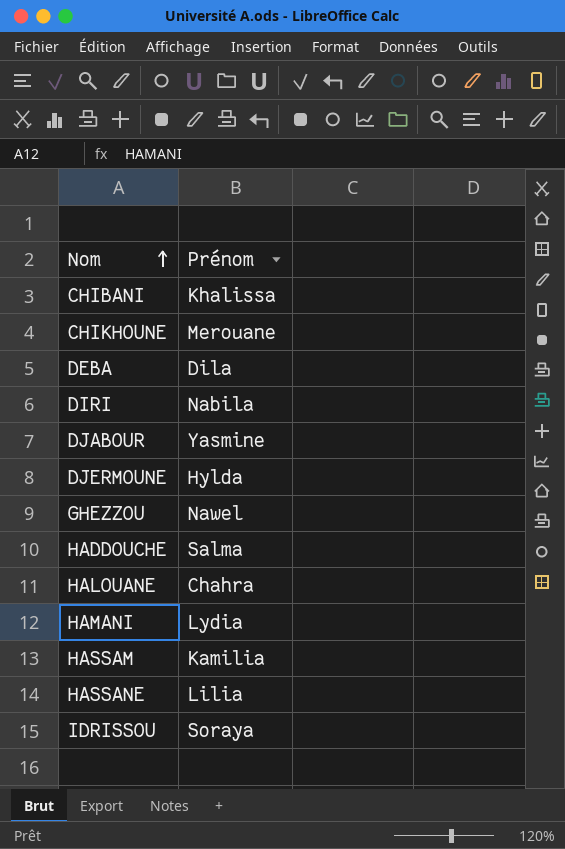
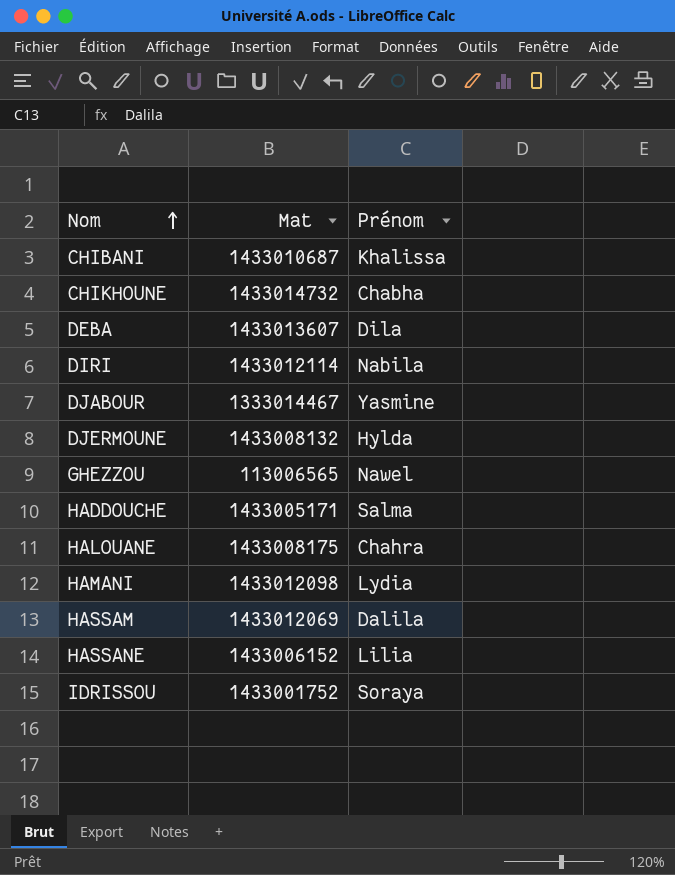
column Mat | position: none -> 2
CHIKHOUNE | Prénom: Merouane -> Chabha
HASSAM | Prénom: Kamilia -> Dalila

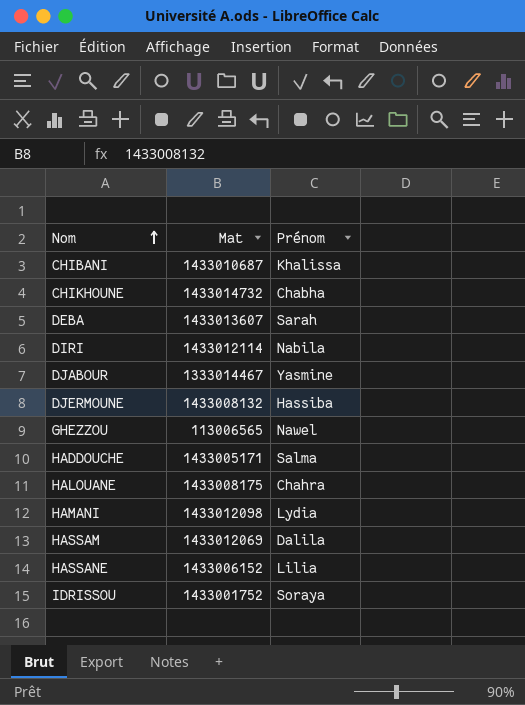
DEBA | Prénom: Dila -> Sarah
DJERMOUNE | Prénom: Hylda -> Hassiba

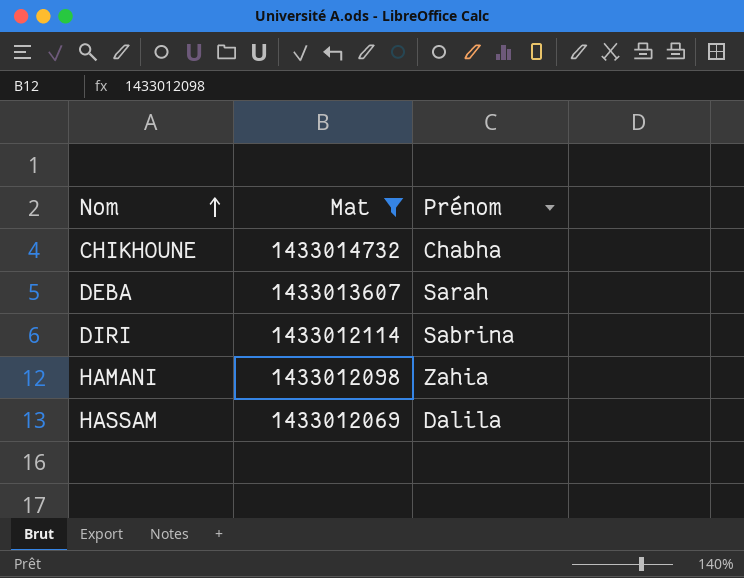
filter: none -> Mat >= 1433012069
DIRI | Prénom: Nabila -> Sabrina
HAMANI | Prénom: Lydia -> Zahia

